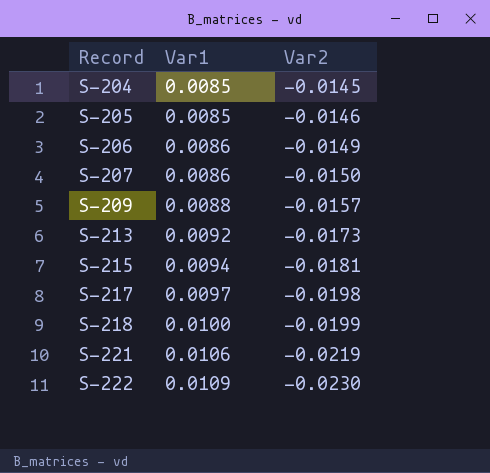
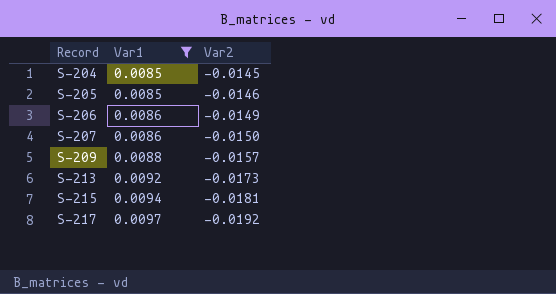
filter: none -> Var1 <= 0.0097
S-217 | Var2: -0.0198 -> -0.0192

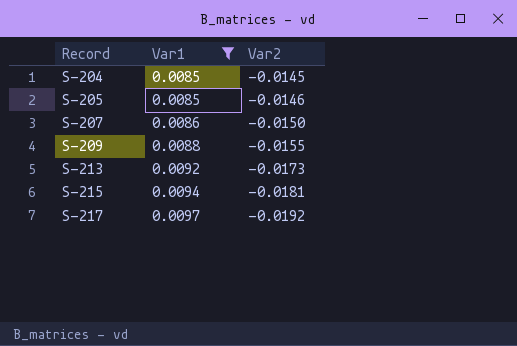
row S-206: 0.0086 | -0.0149 -> none
S-209 | Var2: -0.0157 -> -0.0155

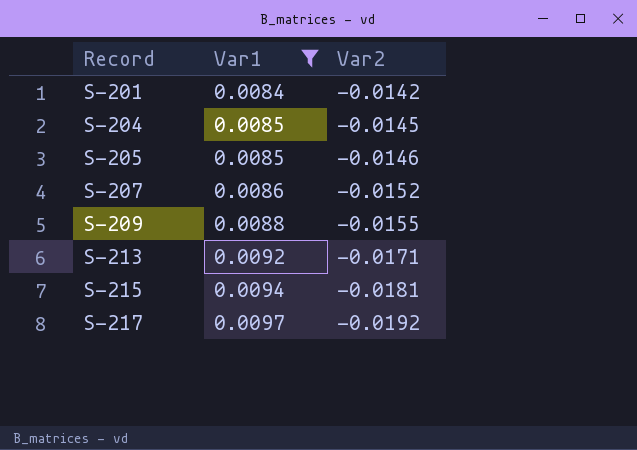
row S-201: none -> 0.0084 | -0.0142
S-207 | Var2: -0.0150 -> -0.0152
S-213 | Var2: -0.0173 -> -0.0171

